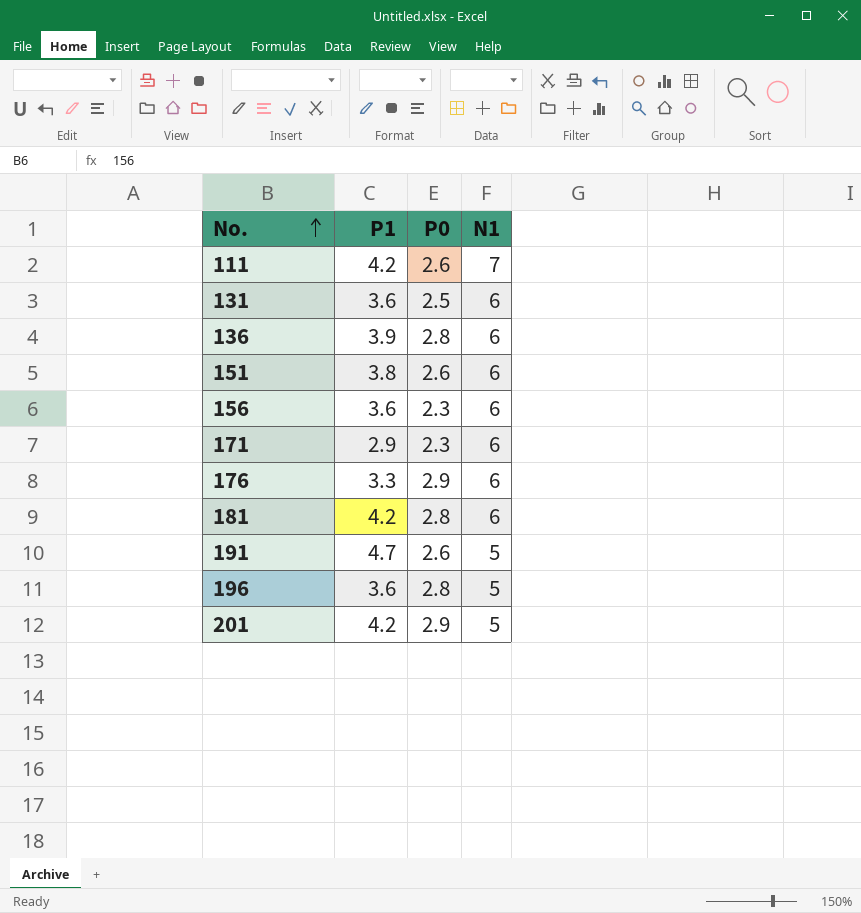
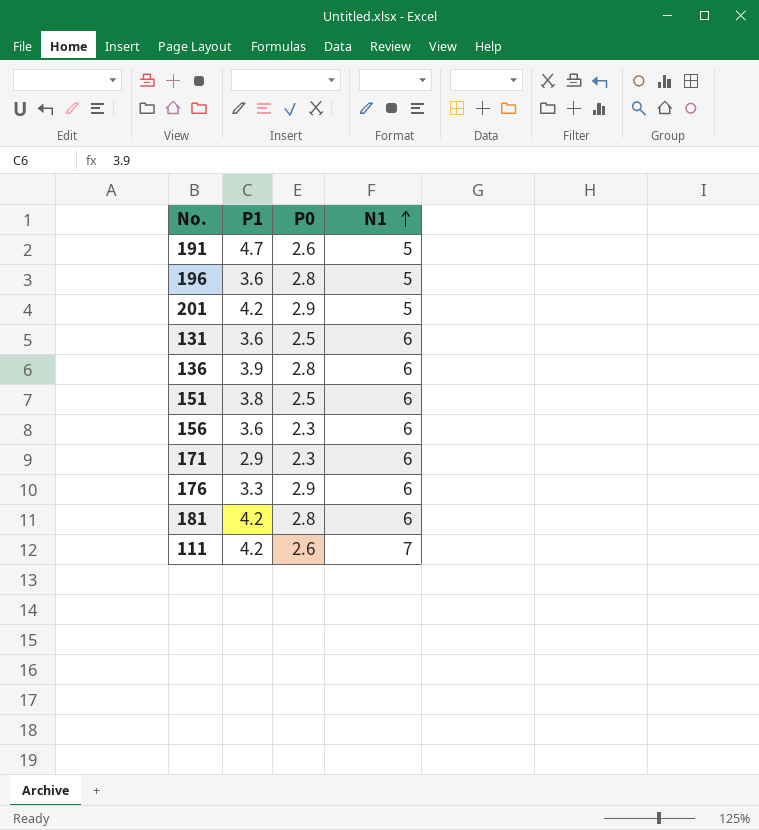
row order: No. ascending -> N1 ascending
151 | P0: 2.6 -> 2.5

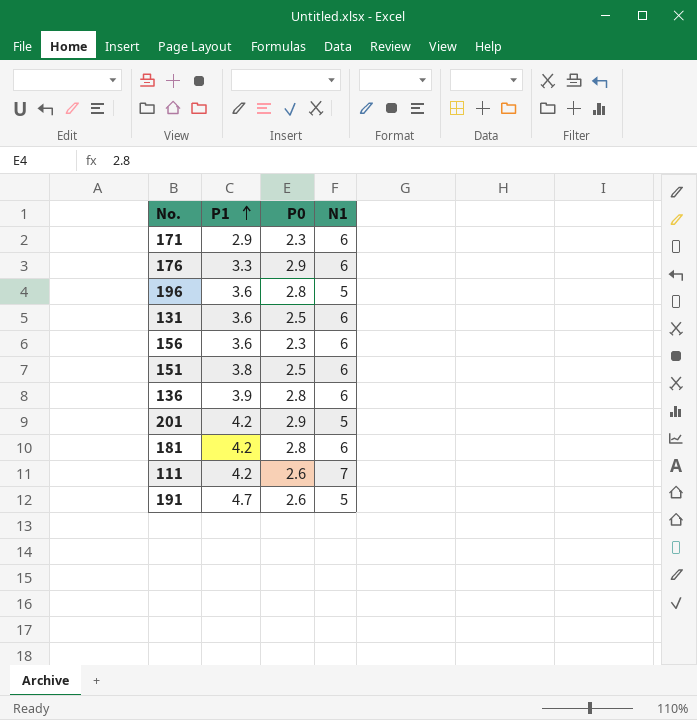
row order: N1 ascending -> P1 ascending

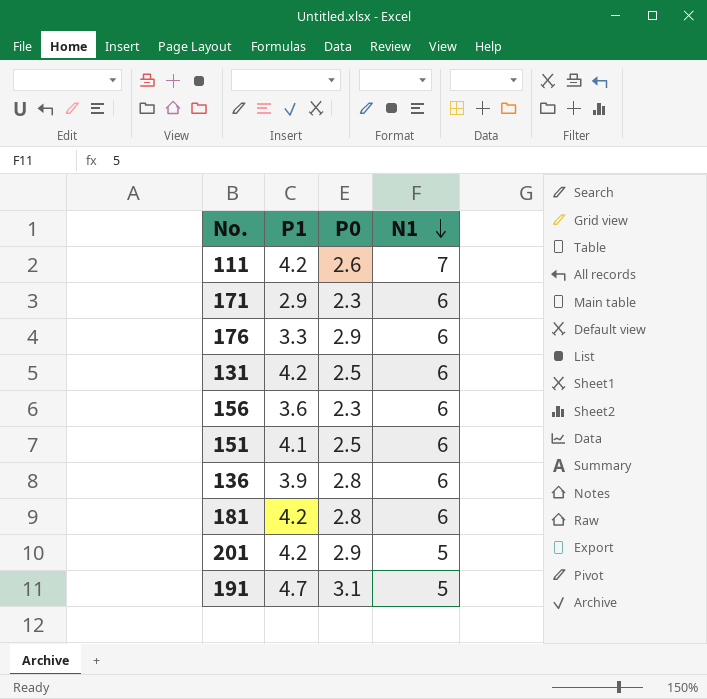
row order: P1 ascending -> N1 descending
row 196: 3.6 | 2.8 | 5 -> none
131 | P1: 3.6 -> 4.2
151 | P1: 3.8 -> 4.1
191 | P0: 2.6 -> 3.1

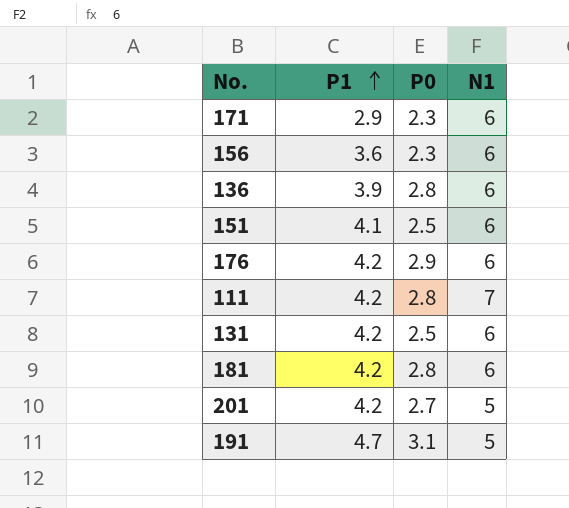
row order: N1 descending -> P1 ascending
176 | P1: 3.3 -> 4.2
111 | P0: 2.6 -> 2.8
201 | P0: 2.9 -> 2.7

